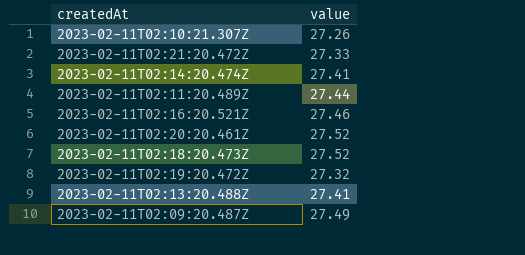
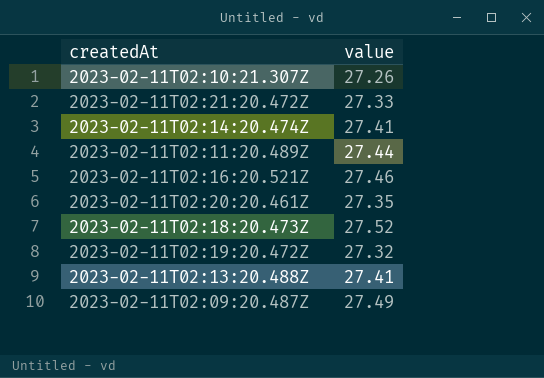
2023-02-11T02:20:20.461Z | value: 27.52 -> 27.35

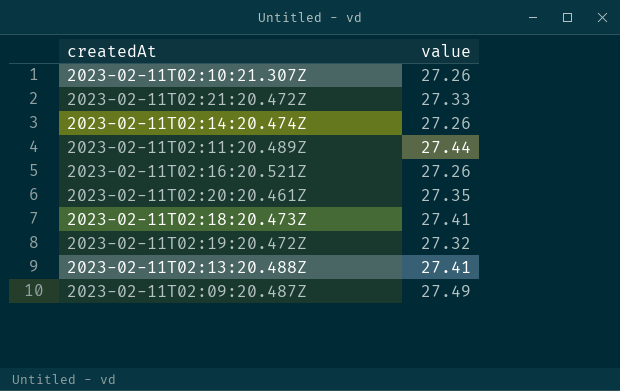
2023-02-11T02:14:20.474Z | value: 27.41 -> 27.26
2023-02-11T02:16:20.521Z | value: 27.46 -> 27.26
2023-02-11T02:18:20.473Z | value: 27.52 -> 27.41

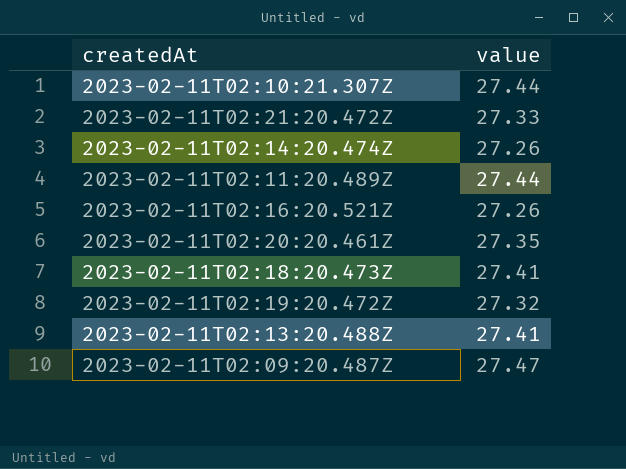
2023-02-11T02:10:21.307Z | value: 27.26 -> 27.44
2023-02-11T02:09:20.487Z | value: 27.49 -> 27.47

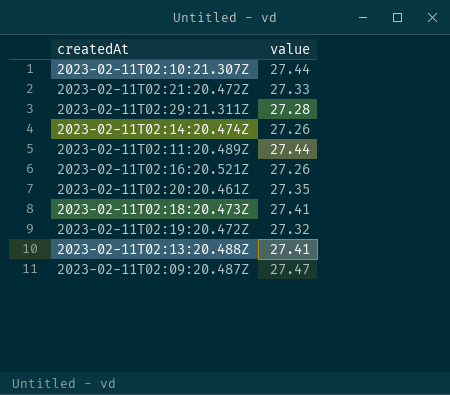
row 2023-02-11T02:29:21.311Z: none -> 27.28

